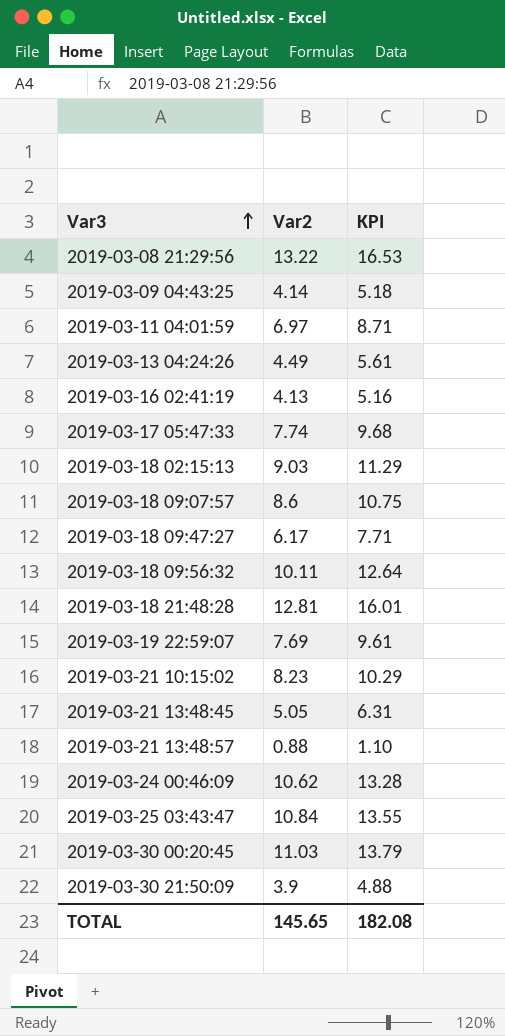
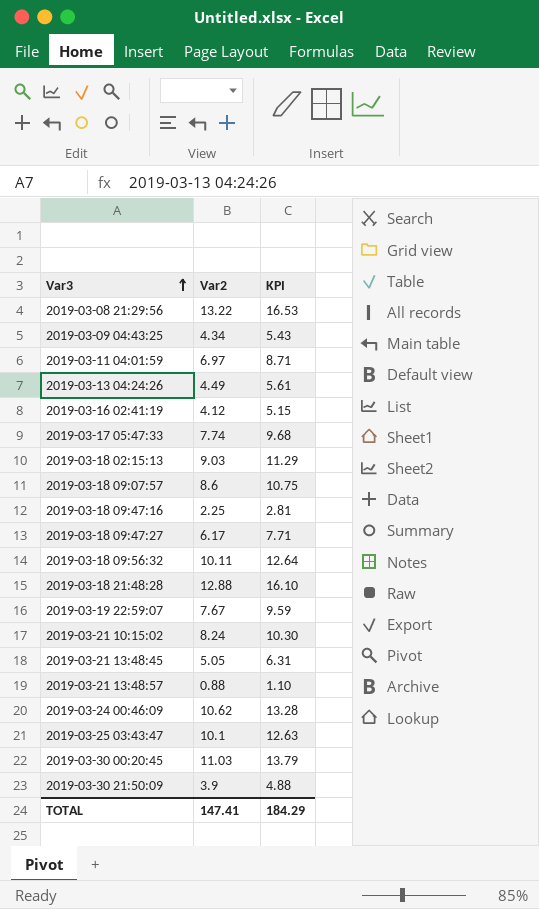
2019-03-09 04:43:25 | Var2: 4.14 -> 4.34
2019-03-09 04:43:25 | KPI: 5.18 -> 5.43
2019-03-16 02:41:19 | Var2: 4.13 -> 4.12
2019-03-16 02:41:19 | KPI: 5.16 -> 5.15
row 2019-03-18 09:47:16: none -> 2.25 | 2.81
2019-03-18 21:48:28 | Var2: 12.81 -> 12.88
2019-03-18 21:48:28 | KPI: 16.01 -> 16.10
2019-03-19 22:59:07 | Var2: 7.69 -> 7.67
2019-03-19 22:59:07 | KPI: 9.61 -> 9.59
2019-03-21 10:15:02 | Var2: 8.23 -> 8.24
2019-03-21 10:15:02 | KPI: 10.29 -> 10.30
2019-03-25 03:43:47 | Var2: 10.84 -> 10.1
2019-03-25 03:43:47 | KPI: 13.55 -> 12.63
TOTAL | Var2: 145.65 -> 147.41
TOTAL | KPI: 182.08 -> 184.29

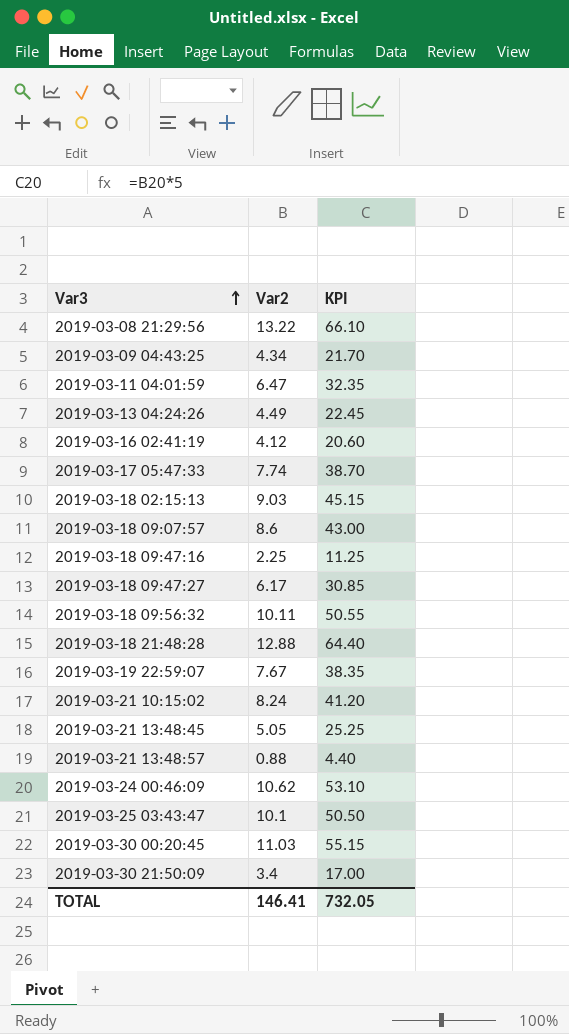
column KPI | formula: [Var2] * 1.25 -> [Var2] * 5
2019-03-11 04:01:59 | Var2: 6.97 -> 6.47
2019-03-30 21:50:09 | Var2: 3.9 -> 3.4
TOTAL | Var2: 147.41 -> 146.41
TOTAL | KPI: 184.29 -> 732.05

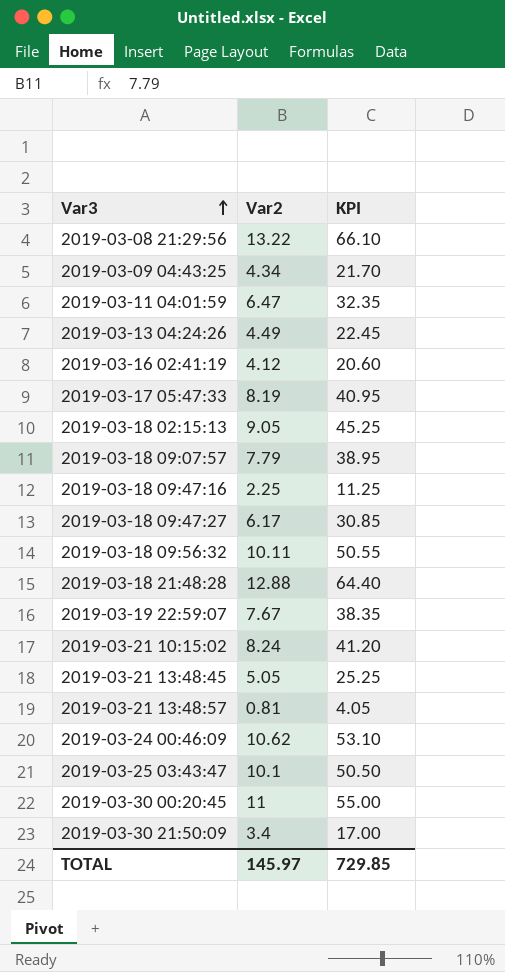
2019-03-17 05:47:33 | Var2: 7.74 -> 8.19
2019-03-17 05:47:33 | KPI: 38.70 -> 40.95
2019-03-18 02:15:13 | Var2: 9.03 -> 9.05
2019-03-18 02:15:13 | KPI: 45.15 -> 45.25
2019-03-18 09:07:57 | Var2: 8.6 -> 7.79
2019-03-18 09:07:57 | KPI: 43.00 -> 38.95
2019-03-21 13:48:57 | Var2: 0.88 -> 0.81
2019-03-21 13:48:57 | KPI: 4.40 -> 4.05
2019-03-30 00:20:45 | Var2: 11.03 -> 11
2019-03-30 00:20:45 | KPI: 55.15 -> 55.00
TOTAL | Var2: 146.41 -> 145.97
TOTAL | KPI: 732.05 -> 729.85

